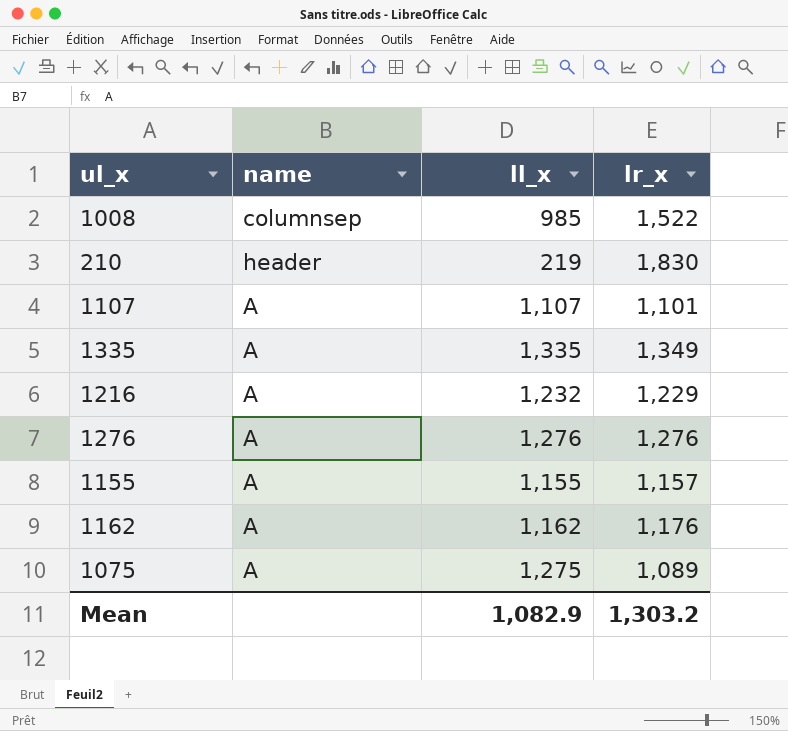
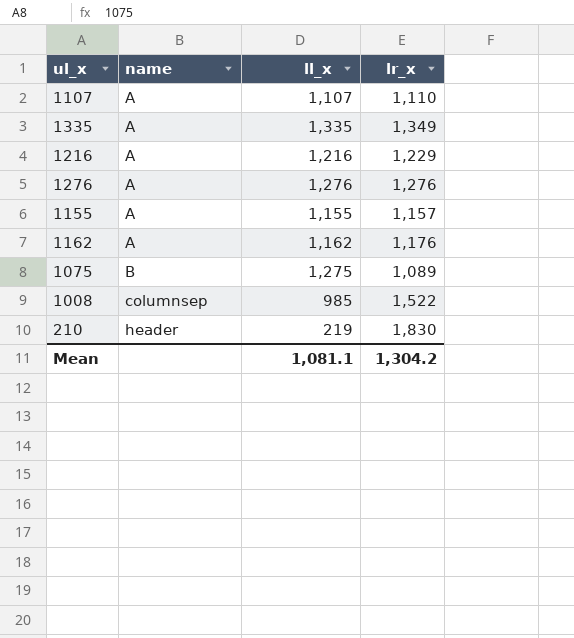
row order: none -> name ascending
1107 | lr_x: 1,101 -> 1,110
1216 | ll_x: 1,232 -> 1,216
1075 | name: A -> B
Mean | ll_x: 1,082.9 -> 1,081.1
Mean | lr_x: 1,303.2 -> 1,304.2

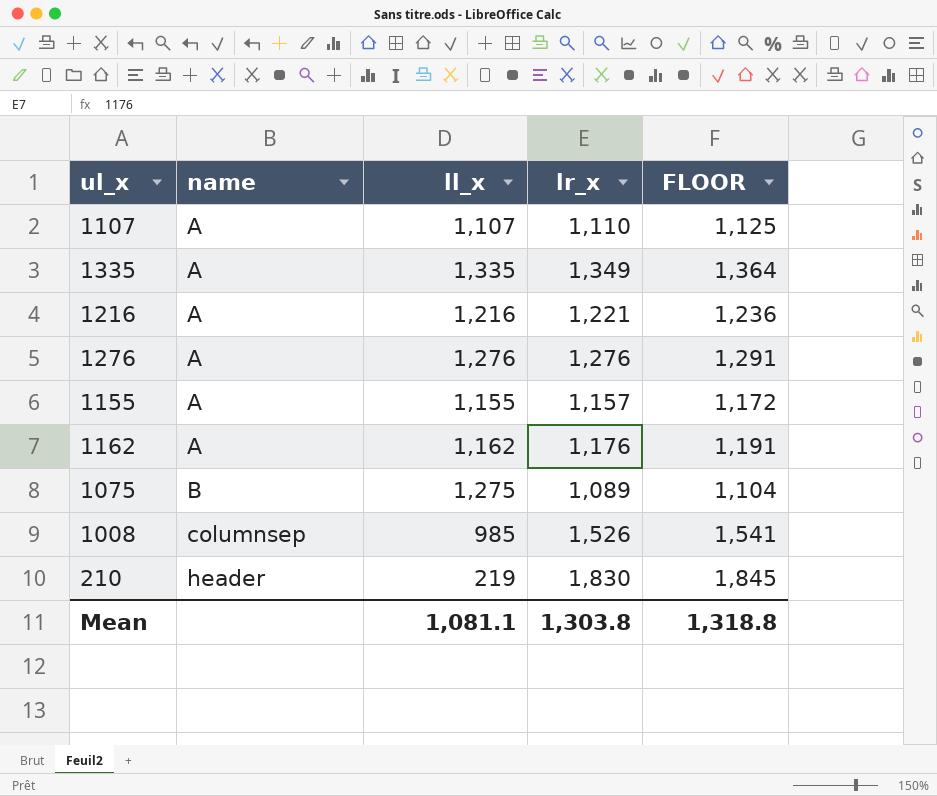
column FLOOR | formula: none -> [lr_x] + 15
1216 | lr_x: 1,229 -> 1,221
1008 | lr_x: 1,522 -> 1,526
Mean | lr_x: 1,304.2 -> 1,303.8

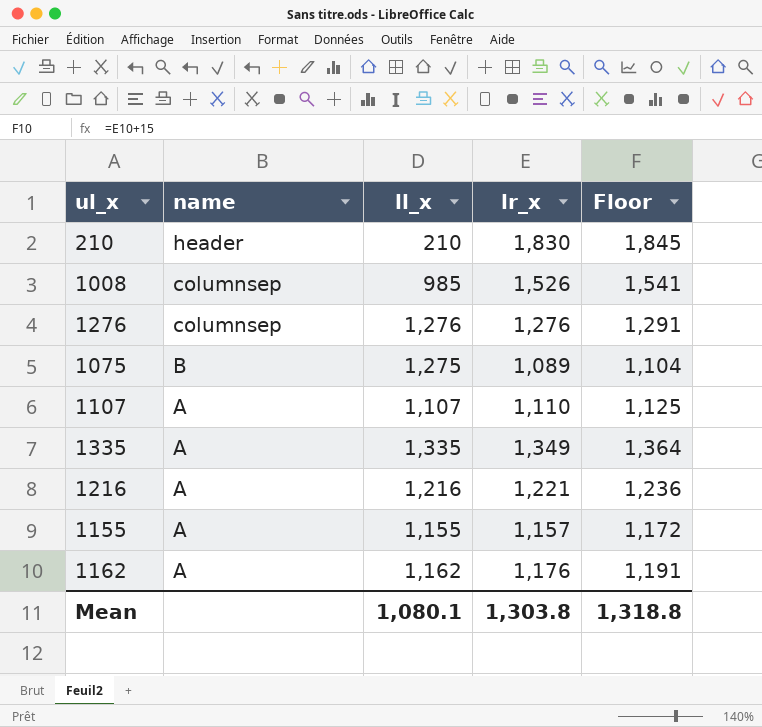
row order: name ascending -> name descending
column name: FLOOR -> Floor
210 | ll_x: 219 -> 210
1276 | name: A -> columnsep
Mean | ll_x: 1,081.1 -> 1,080.1

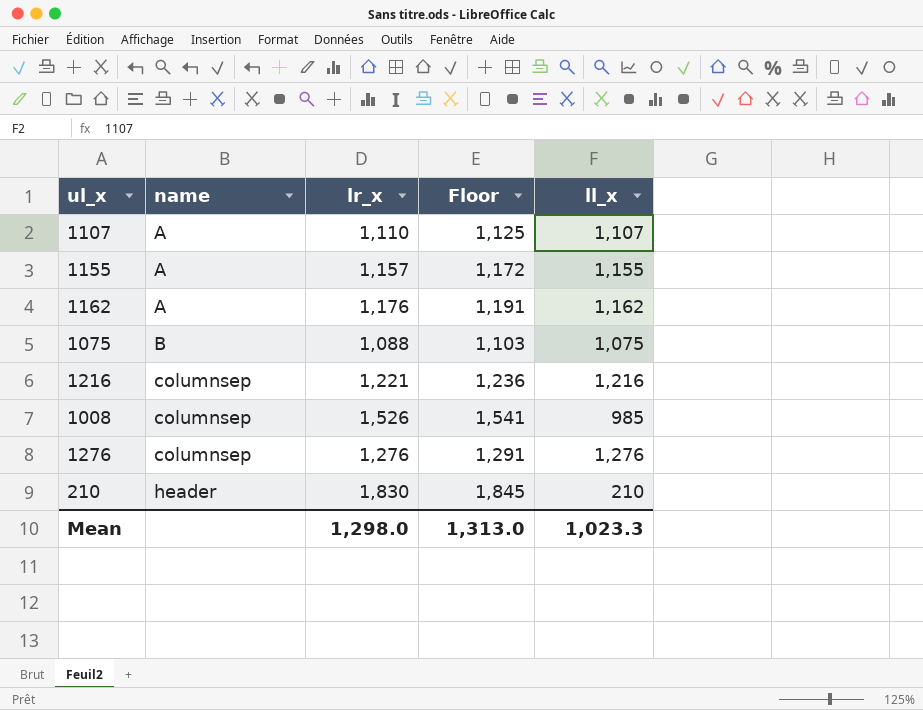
row order: name descending -> name ascending
column ll_x | position: 3 -> 5
row 1335: A | 1,335 | 1,349 | 1,364 -> none
1075 | lr_x: 1,089 -> 1,088
1075 | Floor: 1,104 -> 1,103
1075 | ll_x: 1,275 -> 1,075
1216 | name: A -> columnsep
Mean | lr_x: 1,303.8 -> 1,298.0
Mean | Floor: 1,318.8 -> 1,313.0
Mean | ll_x: 1,080.1 -> 1,023.3

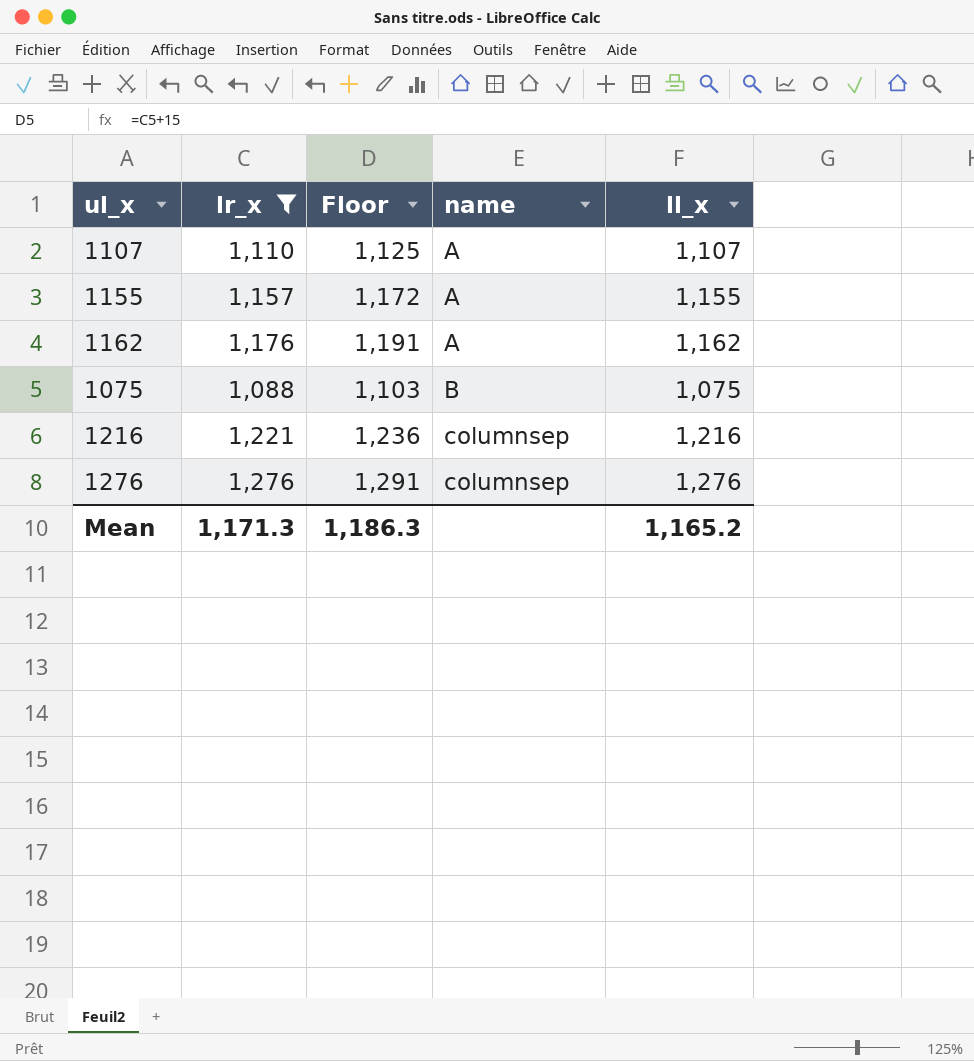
filter: none -> lr_x <= 1,276
column name | position: 2 -> 4
Mean | lr_x: 1,298.0 -> 1,171.3
Mean | Floor: 1,313.0 -> 1,186.3
Mean | ll_x: 1,023.3 -> 1,165.2

